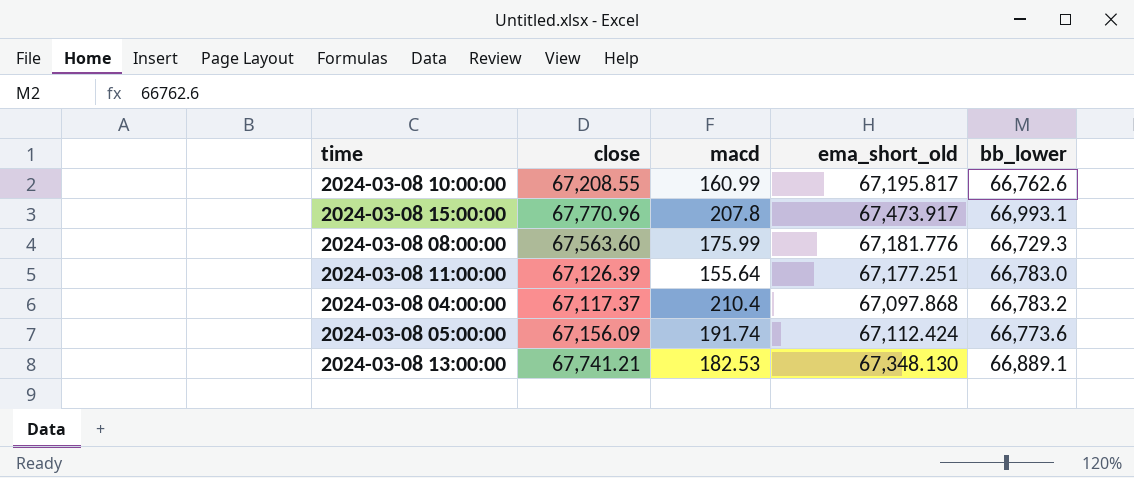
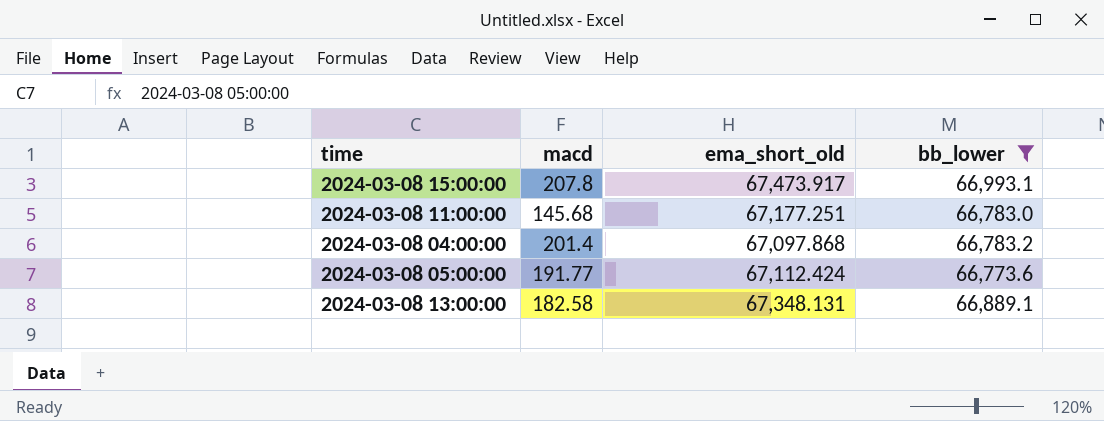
filter: none -> bb_lower >= 66,773.6
column close | position: 2 -> none
2024-03-08 11:00:00 | macd: 155.64 -> 145.68
2024-03-08 04:00:00 | macd: 210.4 -> 201.4
2024-03-08 05:00:00 | macd: 191.74 -> 191.77
2024-03-08 13:00:00 | macd: 182.53 -> 182.58
2024-03-08 13:00:00 | ema_short_old: 67,348.130 -> 67,348.131

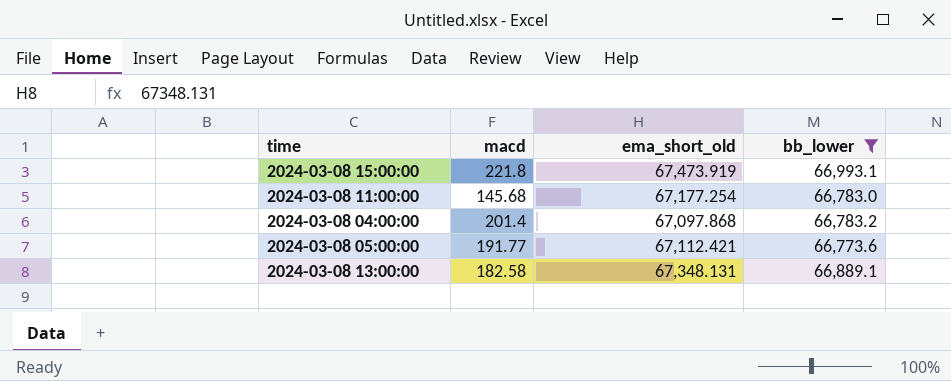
2024-03-08 15:00:00 | macd: 207.8 -> 221.8
2024-03-08 15:00:00 | ema_short_old: 67,473.917 -> 67,473.919
2024-03-08 11:00:00 | ema_short_old: 67,177.251 -> 67,177.254
2024-03-08 05:00:00 | ema_short_old: 67,112.424 -> 67,112.421

